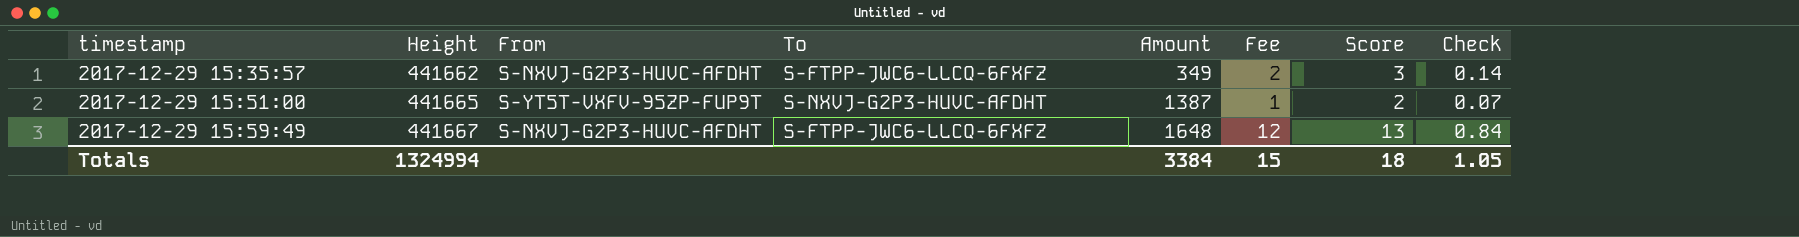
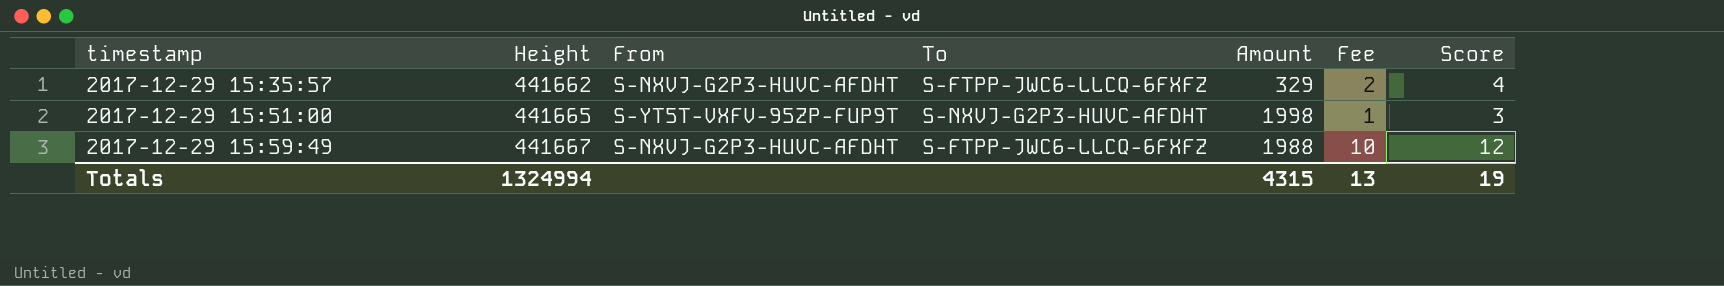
column Check | formula: [Fee] * 0.07 -> none
column Score | formula: [Fee] + 1 -> [Fee] + 2
2017-12-29 15:35:57 | Amount: 349 -> 329
2017-12-29 15:51:00 | Amount: 1387 -> 1998
2017-12-29 15:59:49 | Amount: 1648 -> 1988
2017-12-29 15:59:49 | Fee: 12 -> 10
Totals | Amount: 3384 -> 4315
Totals | Fee: 15 -> 13
Totals | Score: 18 -> 19

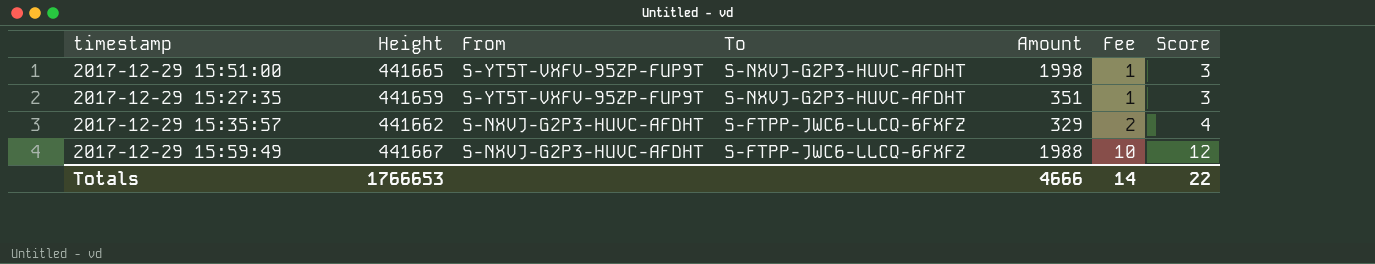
row order: timestamp ascending -> From descending
row 2017-12-29 15:27:35: none -> 441659 | S-YT5T-VXFV-95ZP-FUP9T | S-NXVJ-G2P3-HUVC-AFDHT | 351 | 1 | 3
Totals | Height: 1324994 -> 1766653
Totals | Amount: 4315 -> 4666
Totals | Fee: 13 -> 14
Totals | Score: 19 -> 22

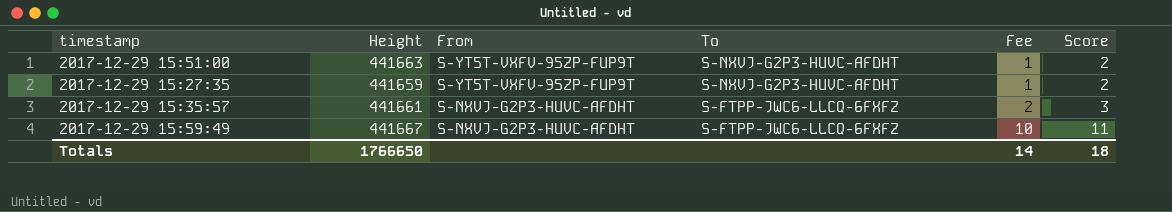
column Amount | position: 5 -> none
column Score | formula: [Fee] + 2 -> [Fee] + 1
2017-12-29 15:51:00 | Height: 441665 -> 441663
2017-12-29 15:35:57 | Height: 441662 -> 441661
Totals | Height: 1766653 -> 1766650
Totals | Score: 22 -> 18

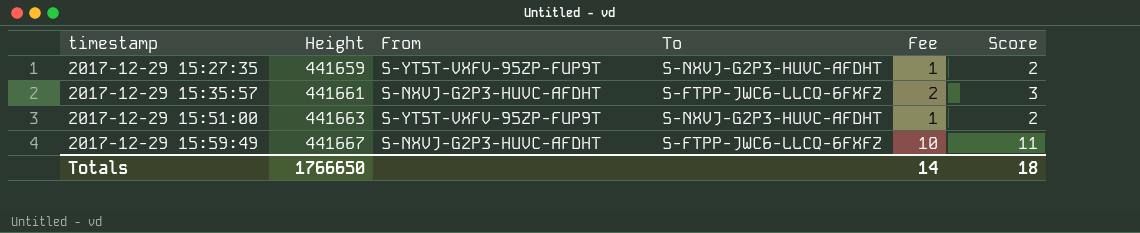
row order: From descending -> timestamp ascending

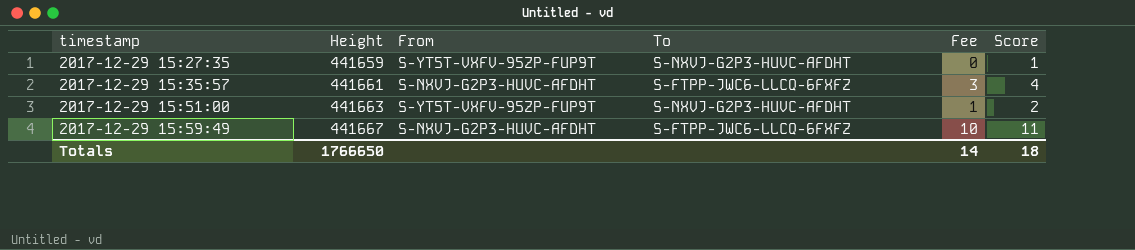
2017-12-29 15:27:35 | Fee: 1 -> 0
2017-12-29 15:27:35 | Score: 2 -> 1
2017-12-29 15:35:57 | Fee: 2 -> 3
2017-12-29 15:35:57 | Score: 3 -> 4

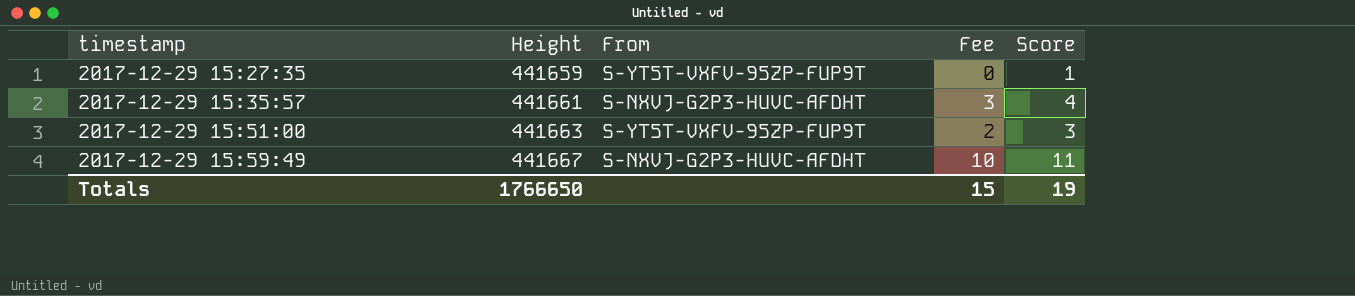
column To | position: 4 -> none
2017-12-29 15:51:00 | Fee: 1 -> 2
2017-12-29 15:51:00 | Score: 2 -> 3
Totals | Fee: 14 -> 15
Totals | Score: 18 -> 19

